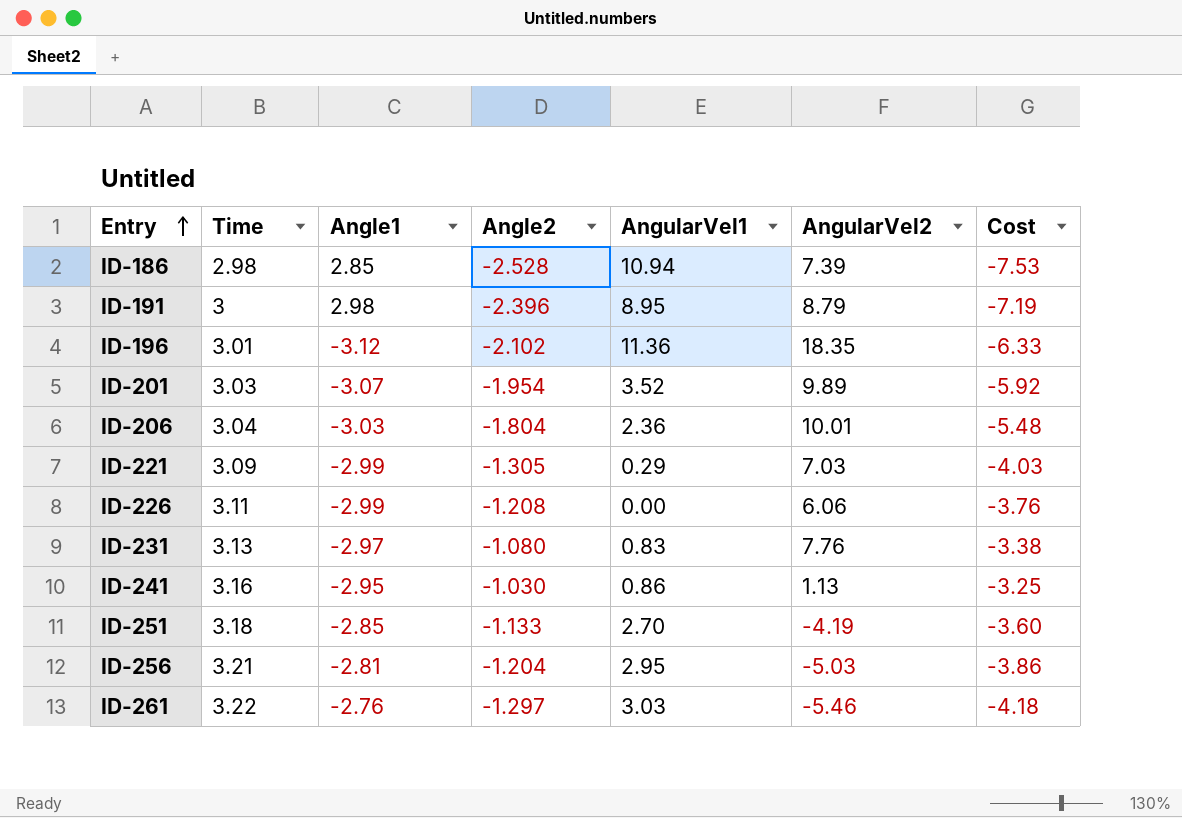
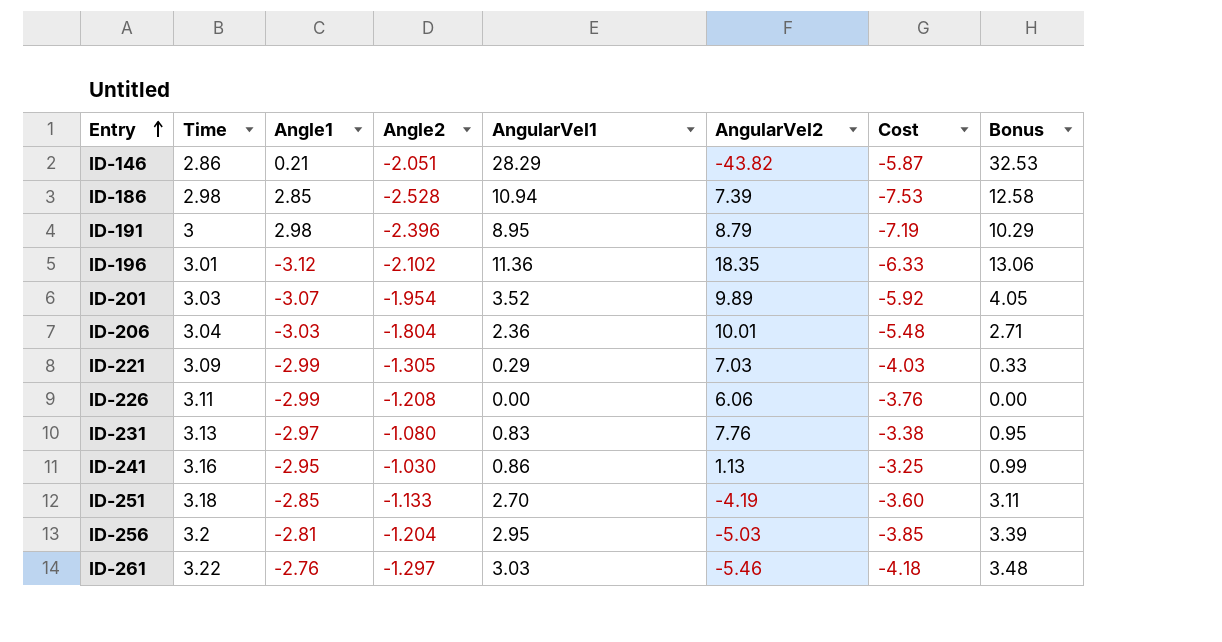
column Bonus | formula: none -> [AngularVel1] * 1.15
row ID-146: none -> 2.86 | 0.21 | -2.051 | 28.29 | -43.82 | -5.87 | 32.53
ID-256 | Time: 3.21 -> 3.2
ID-256 | Cost: -3.86 -> -3.85

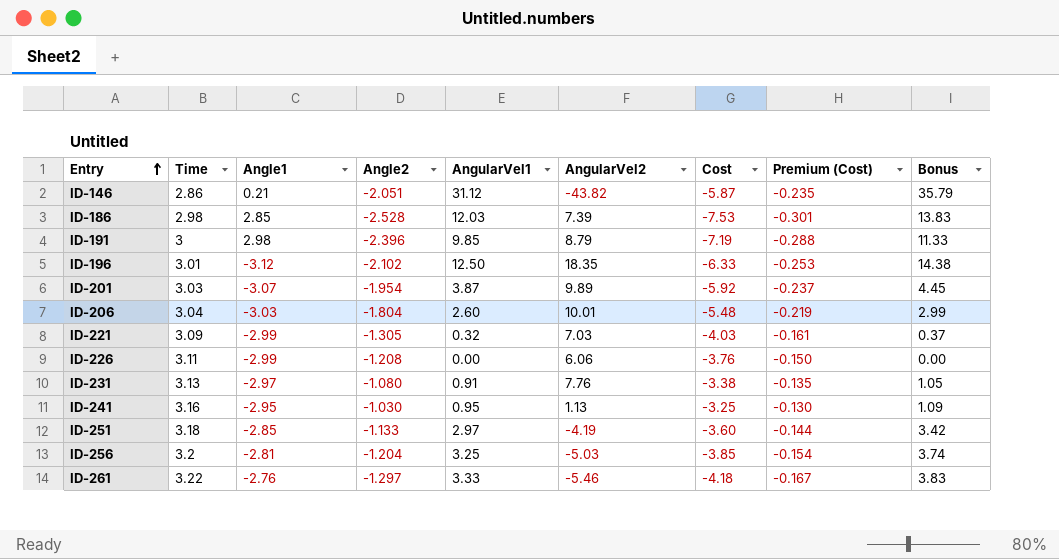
column Premium (Cost) | formula: none -> [Cost] * 0.04
ID-146 | AngularVel1: 28.29 -> 31.12
ID-146 | Bonus: 32.53 -> 35.79
ID-186 | AngularVel1: 10.94 -> 12.03
ID-186 | Bonus: 12.58 -> 13.83
ID-191 | AngularVel1: 8.95 -> 9.85
ID-191 | Bonus: 10.29 -> 11.33
ID-196 | AngularVel1: 11.36 -> 12.50
ID-196 | Bonus: 13.06 -> 14.38
ID-201 | AngularVel1: 3.52 -> 3.87
ID-201 | Bonus: 4.05 -> 4.45
ID-206 | AngularVel1: 2.36 -> 2.60
ID-206 | Bonus: 2.71 -> 2.99
ID-221 | AngularVel1: 0.29 -> 0.32
ID-221 | Bonus: 0.33 -> 0.37
ID-231 | AngularVel1: 0.83 -> 0.91
ID-231 | Bonus: 0.95 -> 1.05
ID-241 | AngularVel1: 0.86 -> 0.95
ID-241 | Bonus: 0.99 -> 1.09
ID-251 | AngularVel1: 2.70 -> 2.97
ID-251 | Bonus: 3.11 -> 3.42
ID-256 | AngularVel1: 2.95 -> 3.25
ID-256 | Bonus: 3.39 -> 3.74
ID-261 | AngularVel1: 3.03 -> 3.33
ID-261 | Bonus: 3.48 -> 3.83

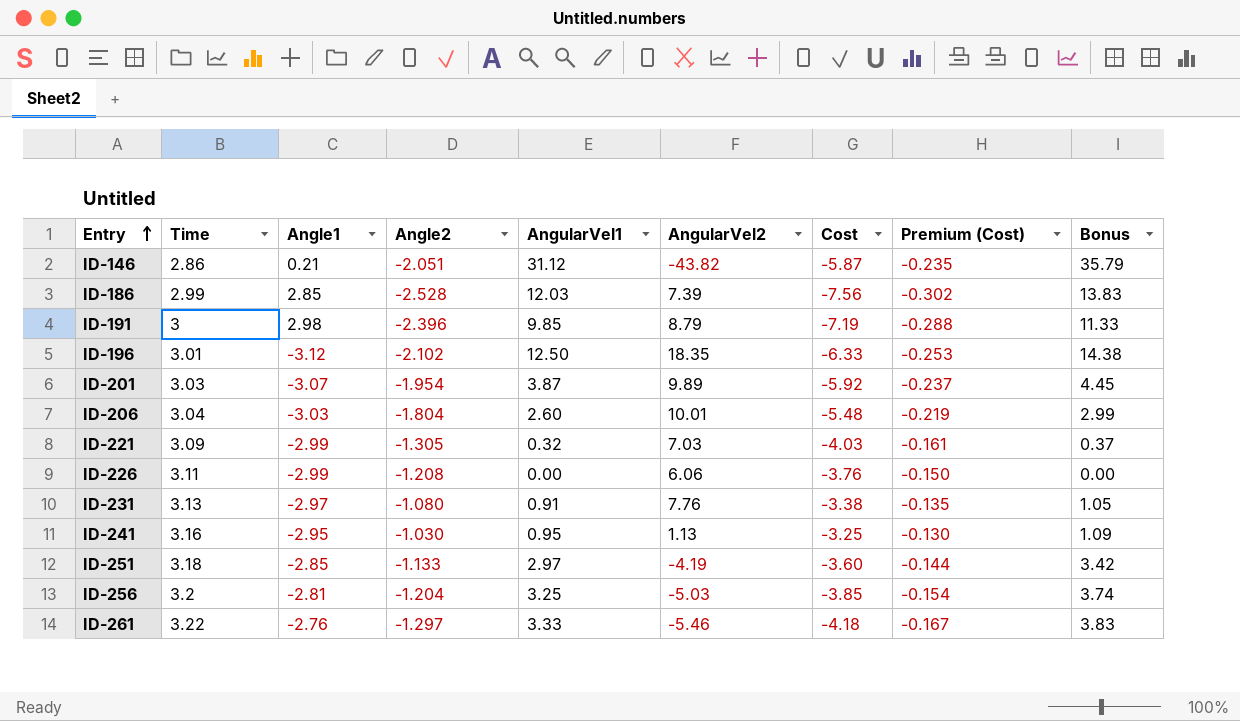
ID-186 | Time: 2.98 -> 2.99
ID-186 | Cost: -7.53 -> -7.56
ID-186 | Premium (Cost): -0.301 -> -0.302

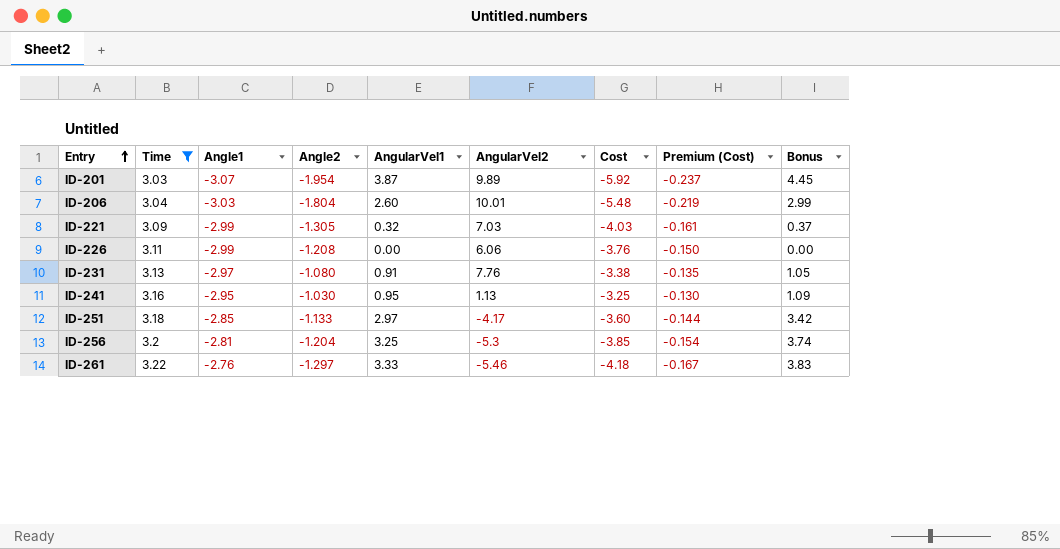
filter: none -> Time >= 3.03
ID-251 | AngularVel2: -4.19 -> -4.17
ID-256 | AngularVel2: -5.03 -> -5.3

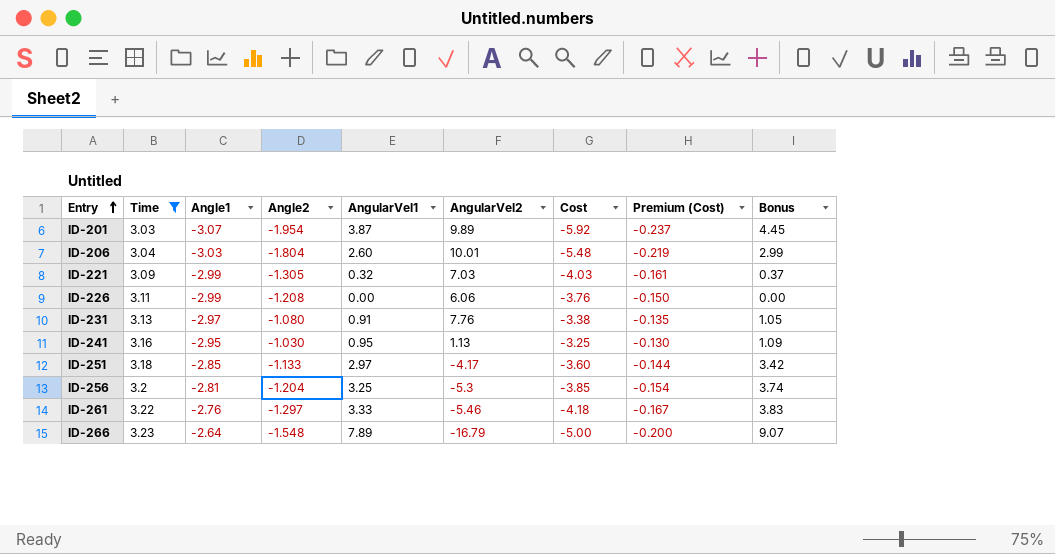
row ID-266: none -> 3.23 | -2.64 | -1.548 | 7.89 | -16.79 | -5.00 | -0.200 | 9.07

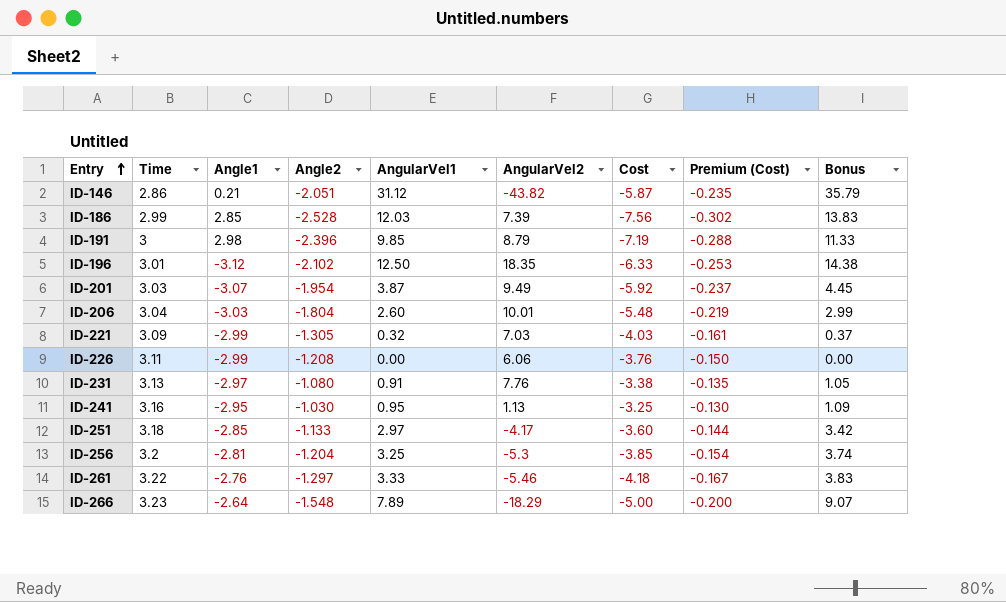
filter: Time >= 3.03 -> none
ID-201 | AngularVel2: 9.89 -> 9.49
ID-266 | AngularVel2: -16.79 -> -18.29

